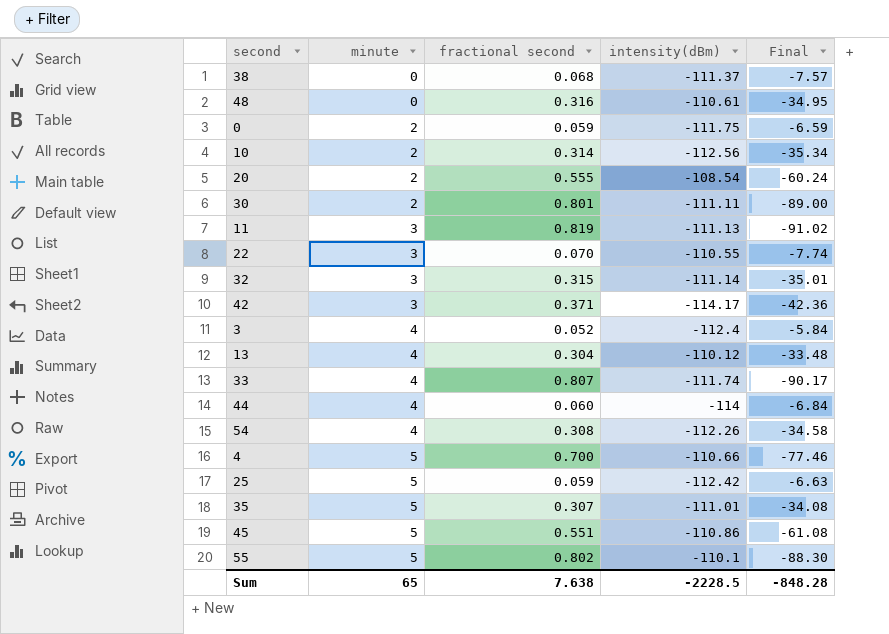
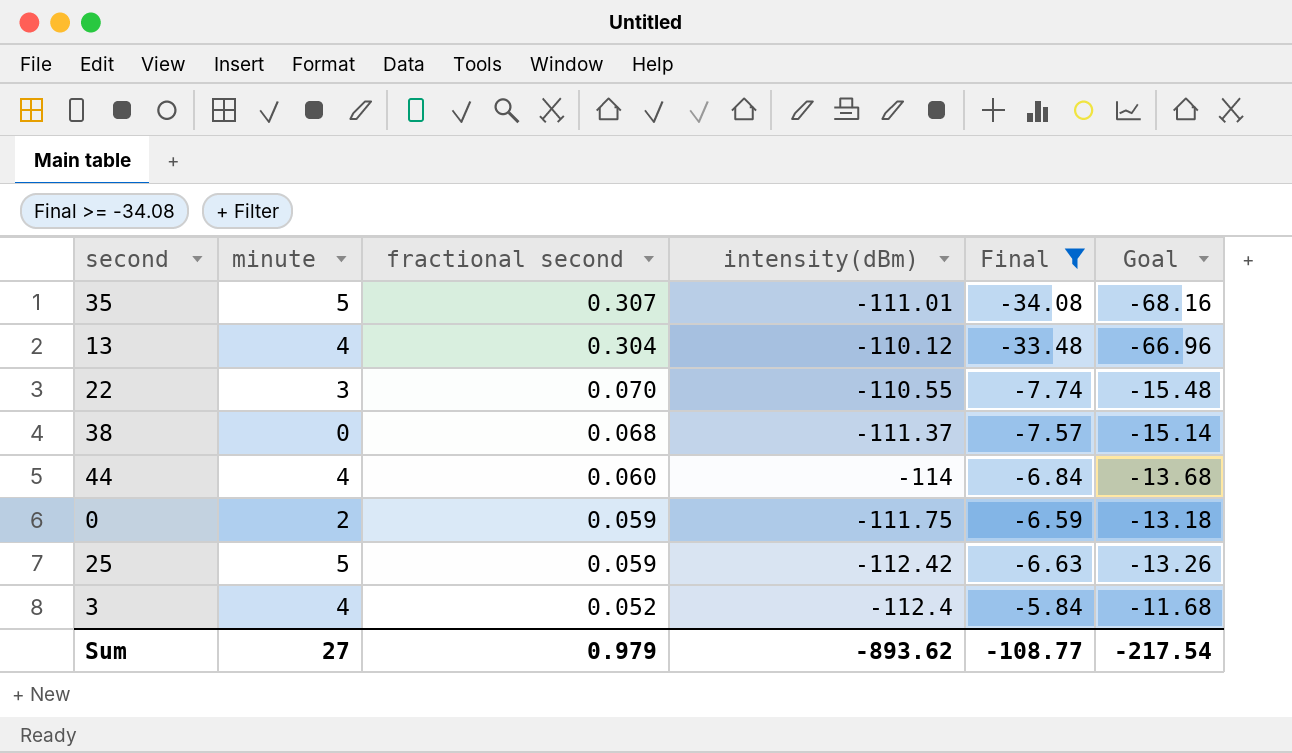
filter: none -> Final >= -34.08
row order: minute ascending -> fractional second descending
column Goal | formula: none -> [Final] * 2
Sum | minute: 65 -> 27
Sum | fractional second: 7.638 -> 0.979
Sum | intensity(dBm): -2228.5 -> -893.62
Sum | Final: -848.28 -> -108.77

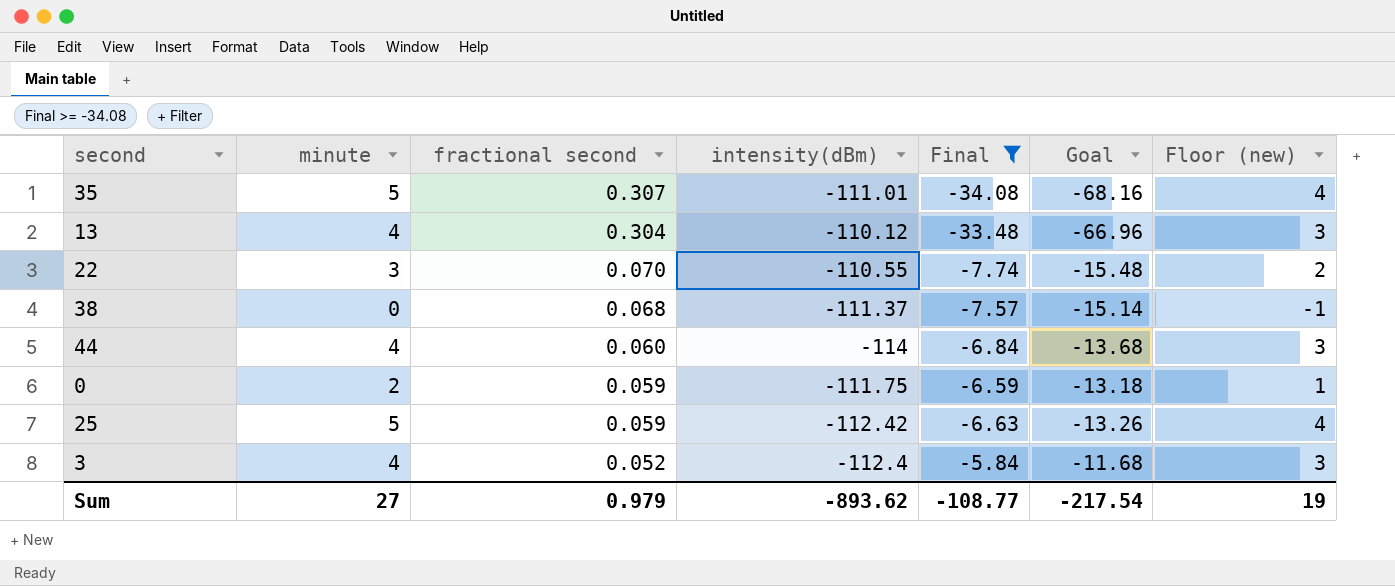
column Floor (new) | formula: none -> [minute] - 1

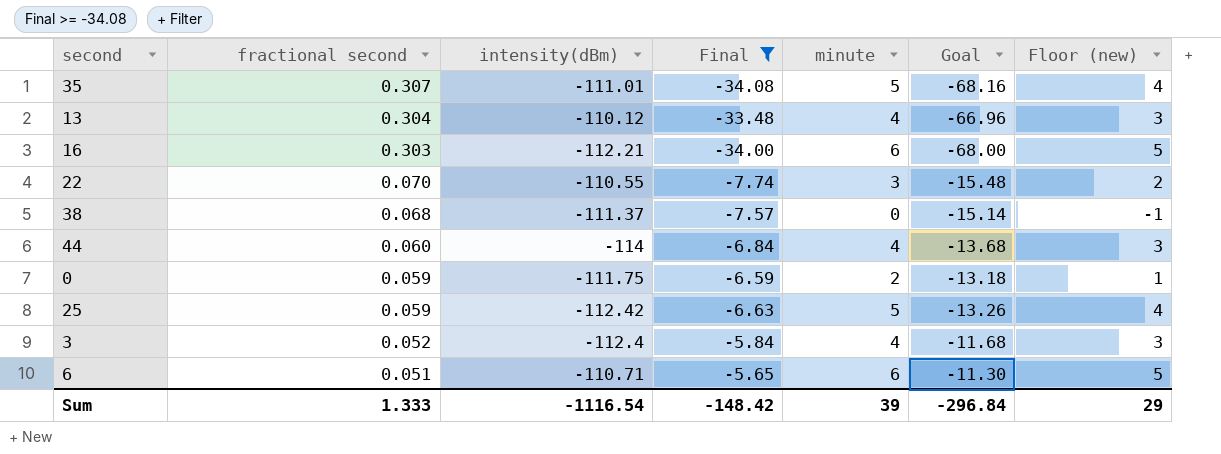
column minute | position: 2 -> 5
row 16: none -> 0.303 | -112.21 | -34.00 | 6 | -68.00 | 5
row 6: none -> 0.051 | -110.71 | -5.65 | 6 | -11.30 | 5
Sum | fractional second: 0.979 -> 1.333
Sum | intensity(dBm): -893.62 -> -1116.54
Sum | Final: -108.77 -> -148.42
Sum | minute: 27 -> 39
Sum | Goal: -217.54 -> -296.84
Sum | Floor (new): 19 -> 29

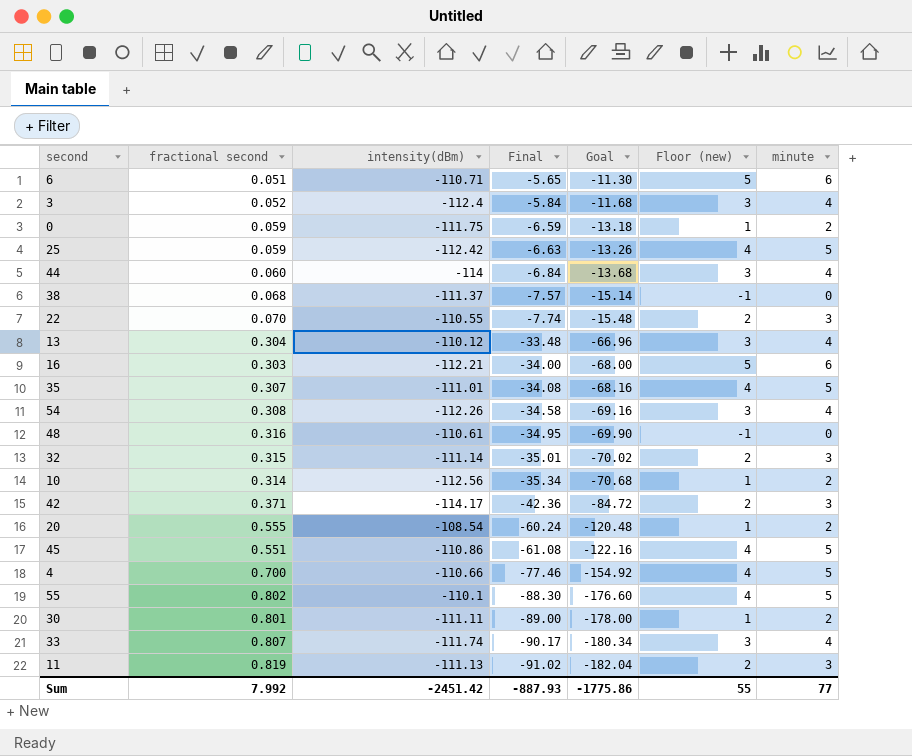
filter: Final >= -34.08 -> none
row order: fractional second descending -> Final descending
column minute | position: 5 -> 7
Sum | fractional second: 1.333 -> 7.992
Sum | intensity(dBm): -1116.54 -> -2451.42
Sum | Final: -148.42 -> -887.93
Sum | Goal: -296.84 -> -1775.86
Sum | Floor (new): 29 -> 55
Sum | minute: 39 -> 77

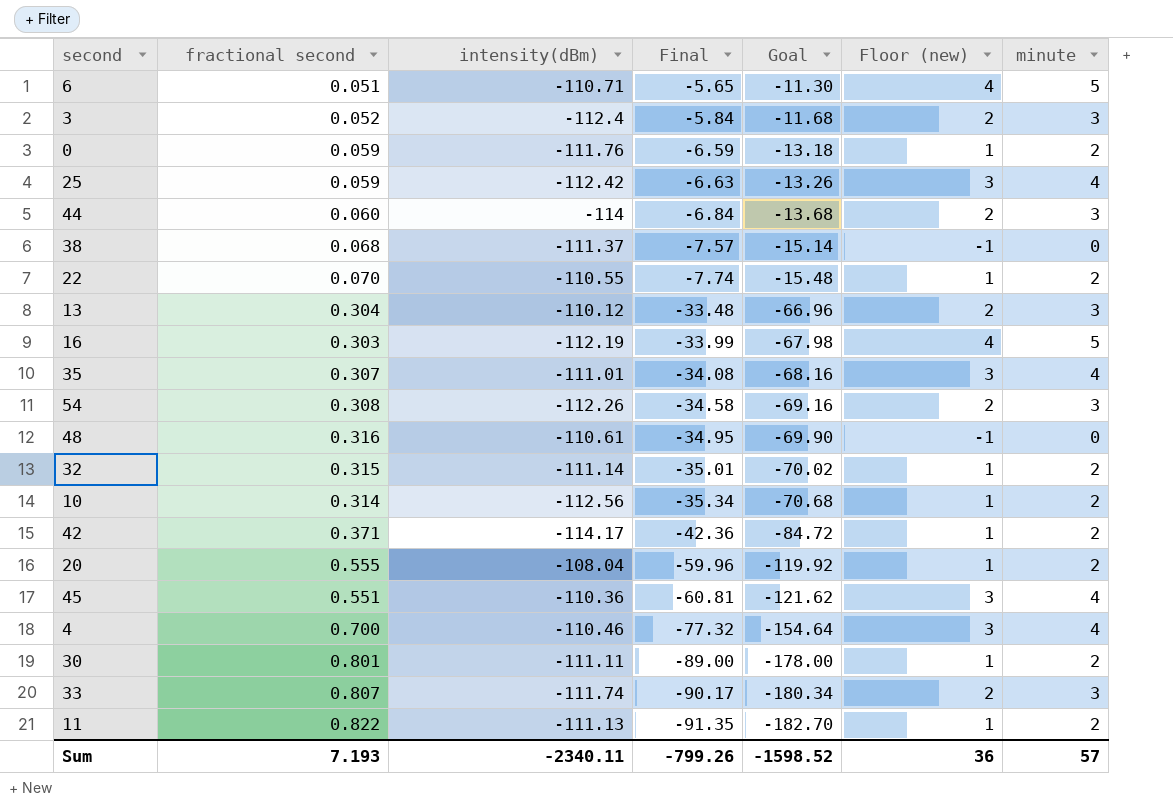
row 55: 0.802 | -110.1 | -88.30 | -176.60 | 4 | 5 -> none
6 | Floor (new): 5 -> 4
6 | minute: 6 -> 5
3 | Floor (new): 3 -> 2
3 | minute: 4 -> 3
0 | intensity(dBm): -111.75 -> -111.76
25 | Floor (new): 4 -> 3
25 | minute: 5 -> 4
44 | Floor (new): 3 -> 2
44 | minute: 4 -> 3
22 | Floor (new): 2 -> 1
22 | minute: 3 -> 2
13 | Floor (new): 3 -> 2
13 | minute: 4 -> 3
16 | intensity(dBm): -112.21 -> -112.19
16 | Final: -34.00 -> -33.99
16 | Goal: -68.00 -> -67.98
16 | Floor (new): 5 -> 4
16 | minute: 6 -> 5
35 | Floor (new): 4 -> 3
35 | minute: 5 -> 4
54 | Floor (new): 3 -> 2
54 | minute: 4 -> 3
32 | Floor (new): 2 -> 1
32 | minute: 3 -> 2
42 | Floor (new): 2 -> 1
42 | minute: 3 -> 2
20 | intensity(dBm): -108.54 -> -108.04
20 | Final: -60.24 -> -59.96
20 | Goal: -120.48 -> -119.92
45 | intensity(dBm): -110.86 -> -110.36
45 | Final: -61.08 -> -60.81
45 | Goal: -122.16 -> -121.62
45 | Floor (new): 4 -> 3
45 | minute: 5 -> 4
4 | intensity(dBm): -110.66 -> -110.46
4 | Final: -77.46 -> -77.32
4 | Goal: -154.92 -> -154.64
4 | Floor (new): 4 -> 3
4 | minute: 5 -> 4
33 | Floor (new): 3 -> 2
33 | minute: 4 -> 3
11 | fractional second: 0.819 -> 0.822
11 | Final: -91.02 -> -91.35
11 | Goal: -182.04 -> -182.70
11 | Floor (new): 2 -> 1
11 | minute: 3 -> 2
Sum | fractional second: 7.992 -> 7.193
Sum | intensity(dBm): -2451.42 -> -2340.11
Sum | Final: -887.93 -> -799.26
Sum | Goal: -1775.86 -> -1598.52
Sum | Floor (new): 55 -> 36
Sum | minute: 77 -> 57

